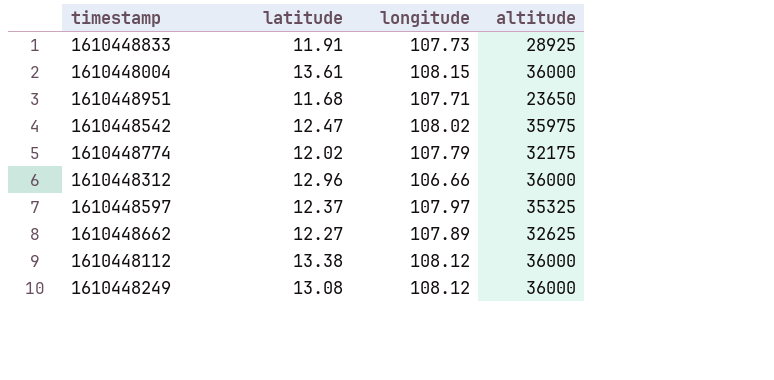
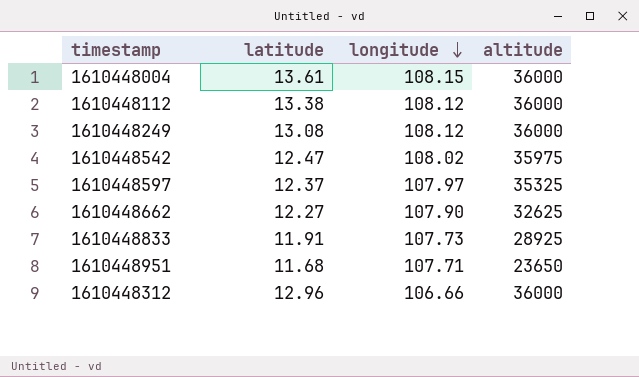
row order: none -> longitude descending
row 1610448774: 12.02 | 107.79 | 32175 -> none
1610448662 | longitude: 107.89 -> 107.90

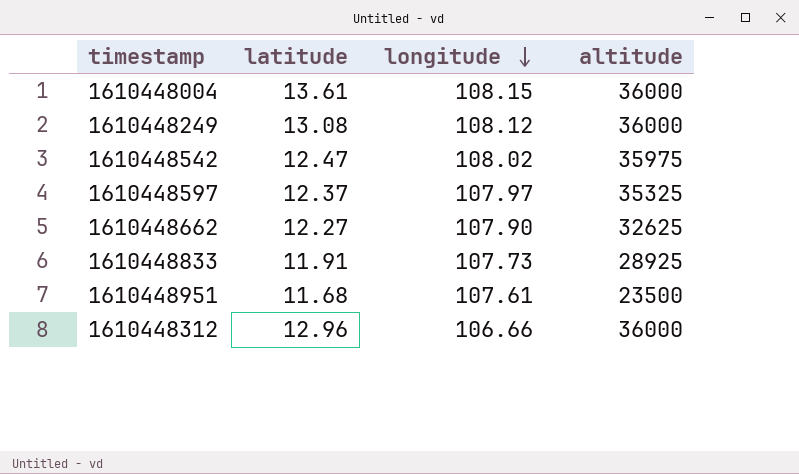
row 1610448112: 13.38 | 108.12 | 36000 -> none
1610448951 | longitude: 107.71 -> 107.61
1610448951 | altitude: 23650 -> 23500

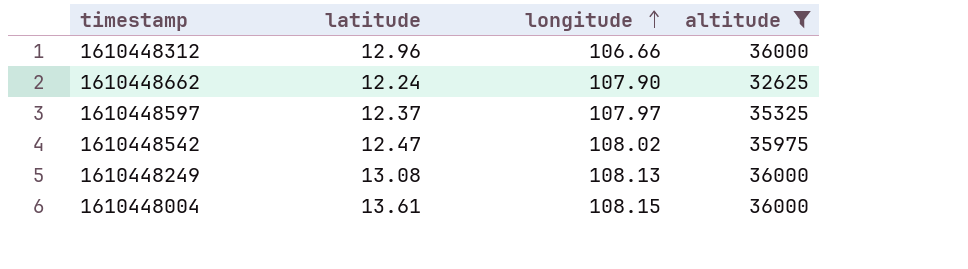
filter: none -> altitude >= 32625
row order: longitude descending -> longitude ascending
1610448662 | latitude: 12.27 -> 12.24
1610448249 | longitude: 108.12 -> 108.13

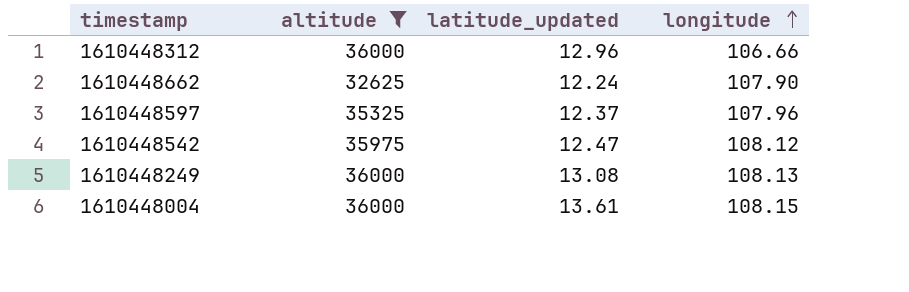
column altitude | position: 4 -> 2
column name: latitude -> latitude_updated
1610448597 | longitude: 107.97 -> 107.96
1610448542 | longitude: 108.02 -> 108.12

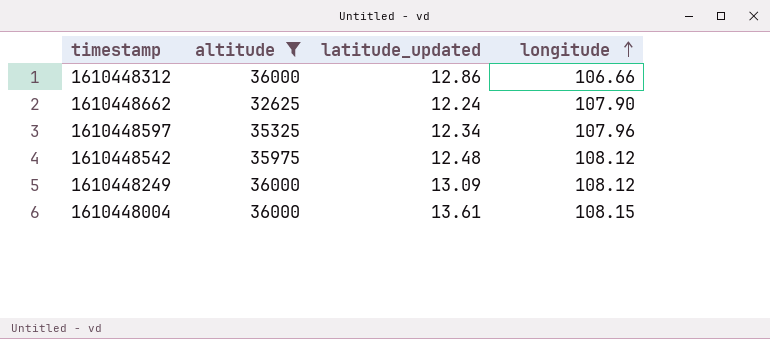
1610448312 | latitude_updated: 12.96 -> 12.86
1610448597 | latitude_updated: 12.37 -> 12.34
1610448542 | latitude_updated: 12.47 -> 12.48
1610448249 | latitude_updated: 13.08 -> 13.09
1610448249 | longitude: 108.13 -> 108.12

